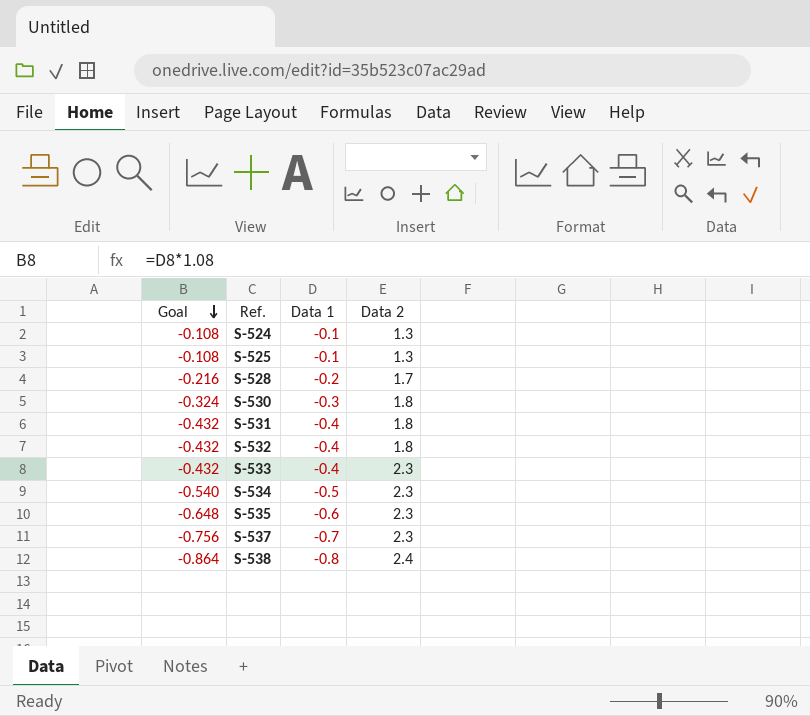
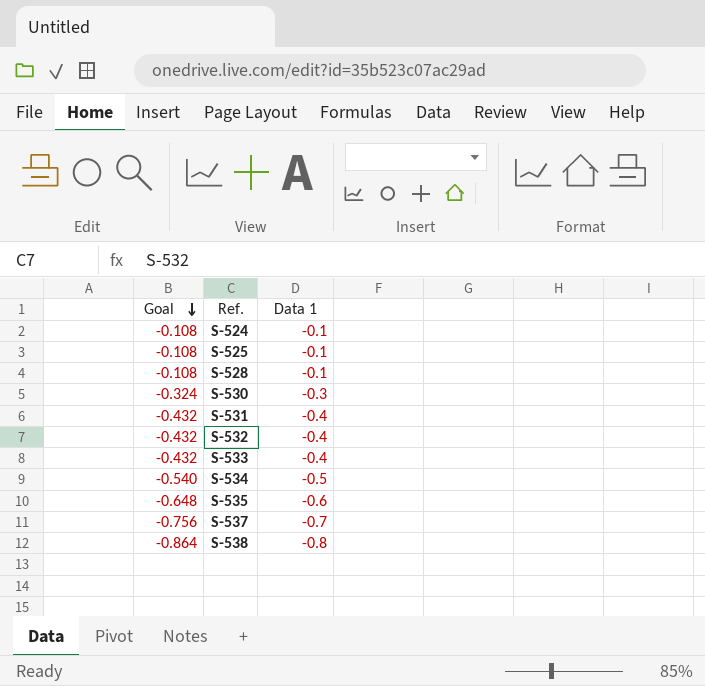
column Data 2 | position: 4 -> none
S-528 | Goal: -0.216 -> -0.108
S-528 | Data 1: -0.2 -> -0.1

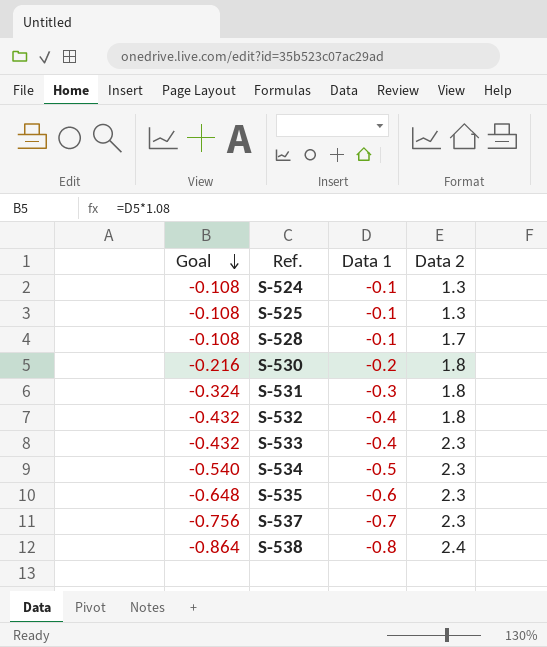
column Data 2 | position: none -> 4
S-530 | Goal: -0.324 -> -0.216
S-530 | Data 1: -0.3 -> -0.2
S-531 | Goal: -0.432 -> -0.324
S-531 | Data 1: -0.4 -> -0.3

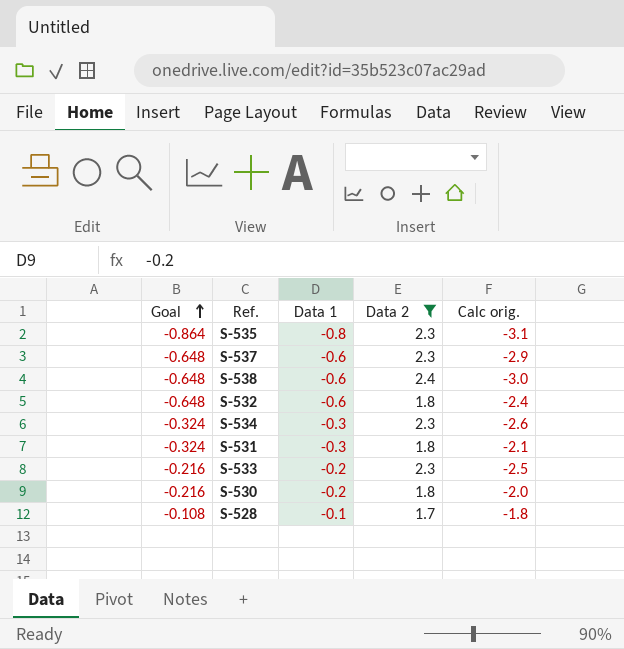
filter: none -> Data 2 != 1.3
row order: Goal descending -> Goal ascending
column Calc orig. | formula: none -> [Data 1] - [Data 2]
S-535 | Goal: -0.648 -> -0.864
S-535 | Data 1: -0.6 -> -0.8
S-537 | Goal: -0.756 -> -0.648
S-537 | Data 1: -0.7 -> -0.6
S-538 | Goal: -0.864 -> -0.648
S-538 | Data 1: -0.8 -> -0.6
S-532 | Goal: -0.432 -> -0.648
S-532 | Data 1: -0.4 -> -0.6
S-534 | Goal: -0.540 -> -0.324
S-534 | Data 1: -0.5 -> -0.3
S-533 | Goal: -0.432 -> -0.216
S-533 | Data 1: -0.4 -> -0.2

